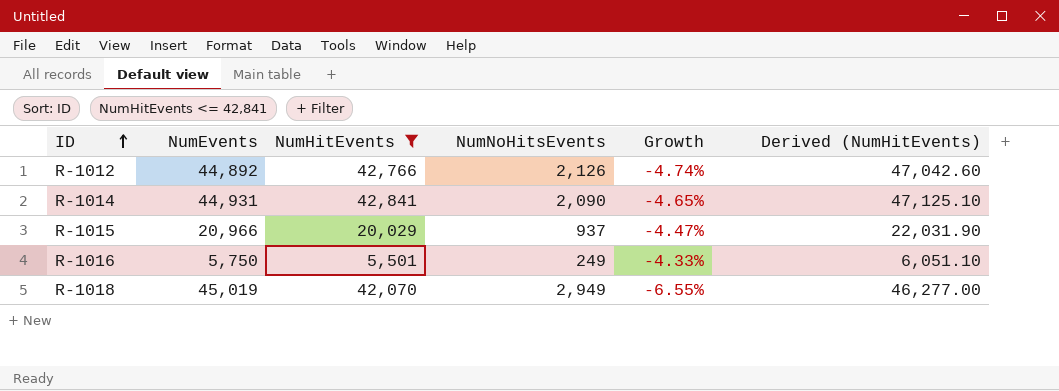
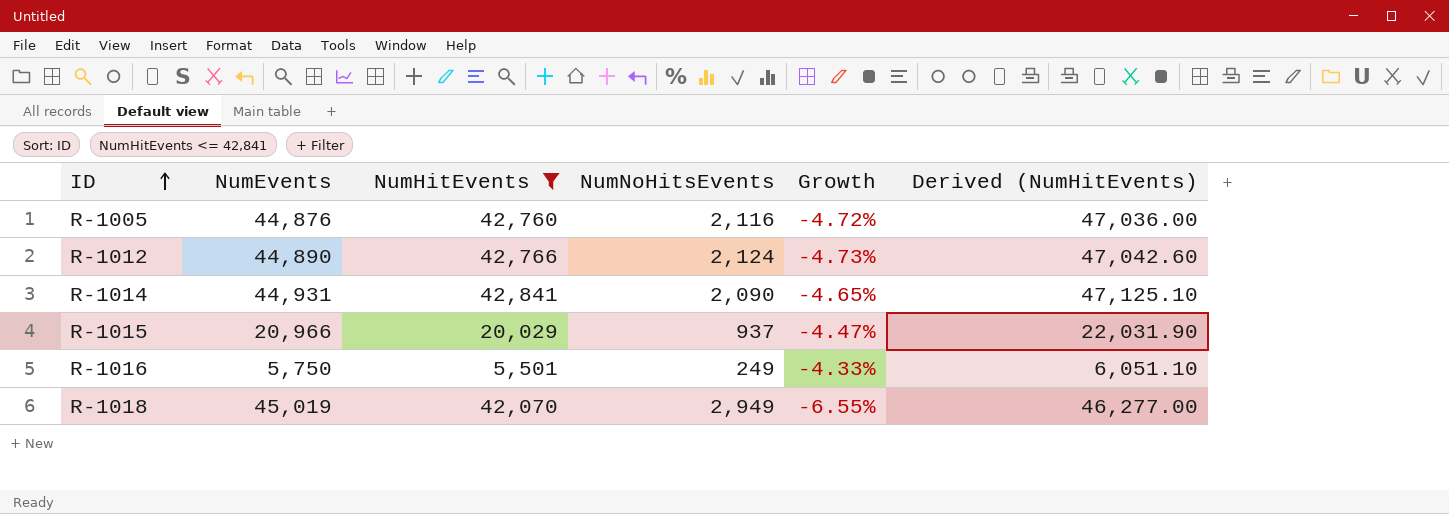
row R-1005: none -> 44,876 | 42,760 | 2,116 | -4.72% | 47,036.00
R-1012 | NumEvents: 44,892 -> 44,890
R-1012 | NumNoHitsEvents: 2,126 -> 2,124
R-1012 | Growth: -4.74% -> -4.73%

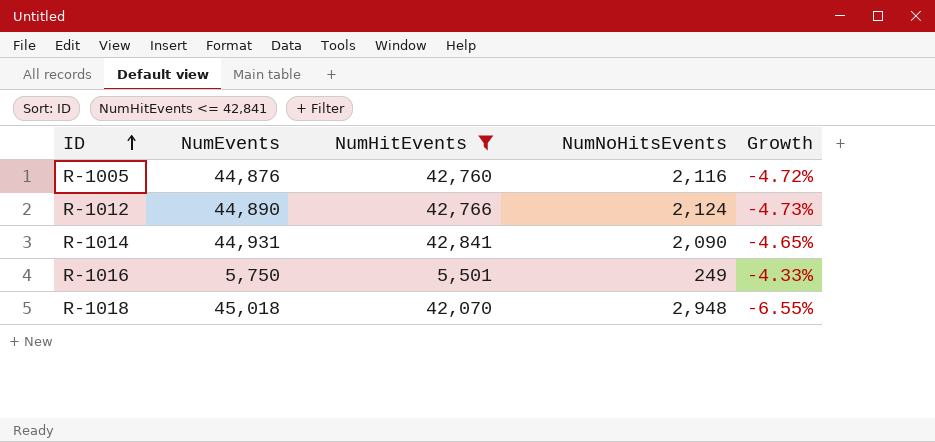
column Derived (NumHitEvents) | formula: [NumHitEvents] * 1.1 -> none
row R-1015: 20,966 | 20,029 | 937 | -4.47% | 22,031.90 -> none
R-1018 | NumEvents: 45,019 -> 45,018
R-1018 | NumNoHitsEvents: 2,949 -> 2,948

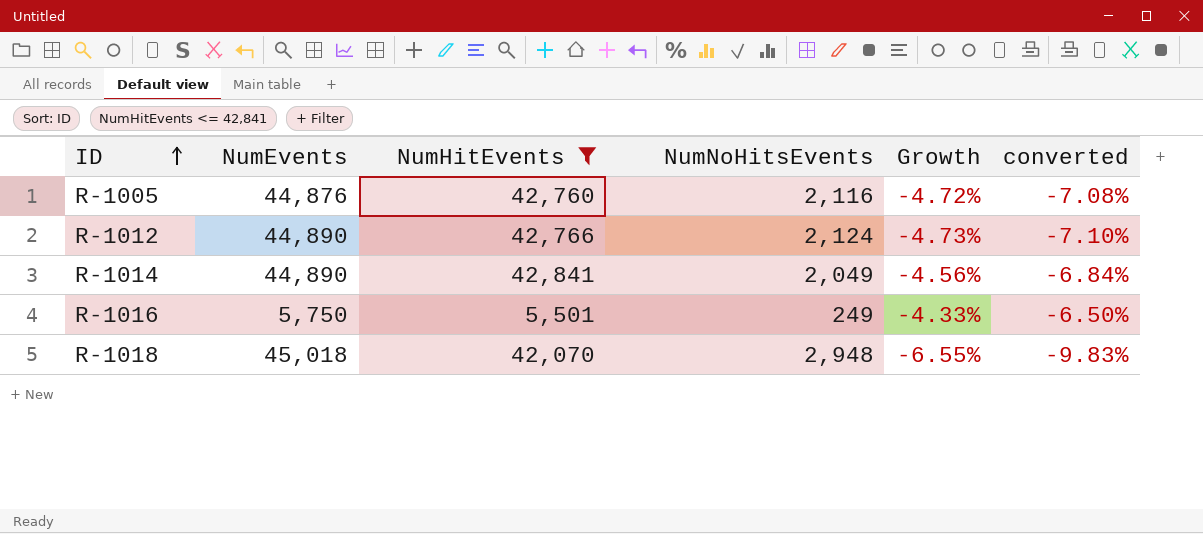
column converted | formula: none -> [Growth] * 1.5
R-1014 | NumEvents: 44,931 -> 44,890
R-1014 | NumNoHitsEvents: 2,090 -> 2,049
R-1014 | Growth: -4.65% -> -4.56%

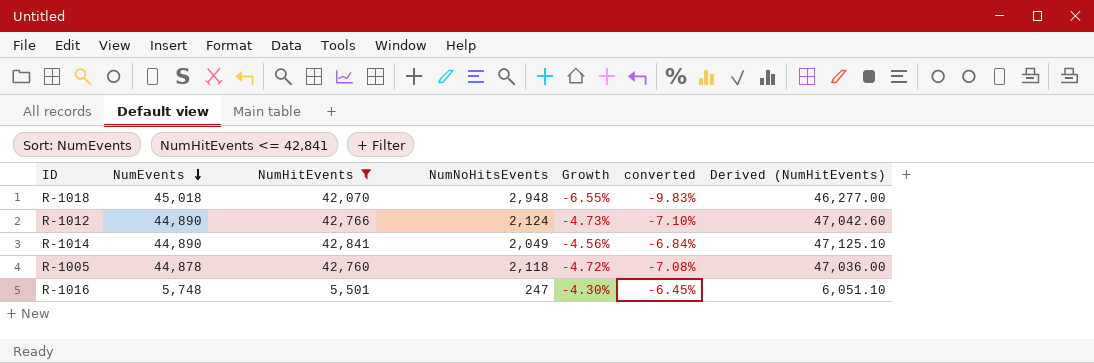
row order: ID ascending -> NumEvents descending
column Derived (NumHitEvents) | formula: none -> [NumHitEvents] * 1.1
R-1005 | NumEvents: 44,876 -> 44,878
R-1005 | NumNoHitsEvents: 2,116 -> 2,118
R-1016 | NumEvents: 5,750 -> 5,748
R-1016 | NumNoHitsEvents: 249 -> 247
R-1016 | Growth: -4.33% -> -4.30%
R-1016 | converted: -6.50% -> -6.45%

